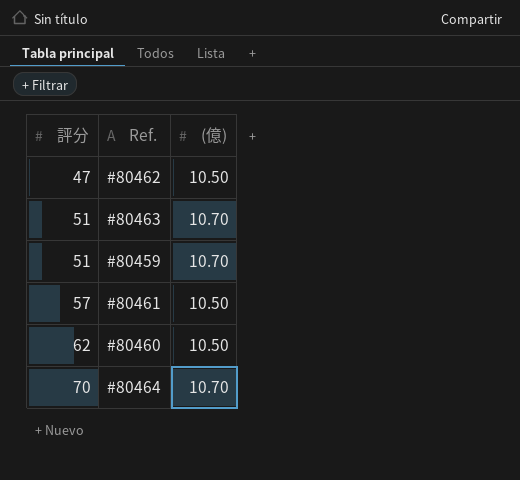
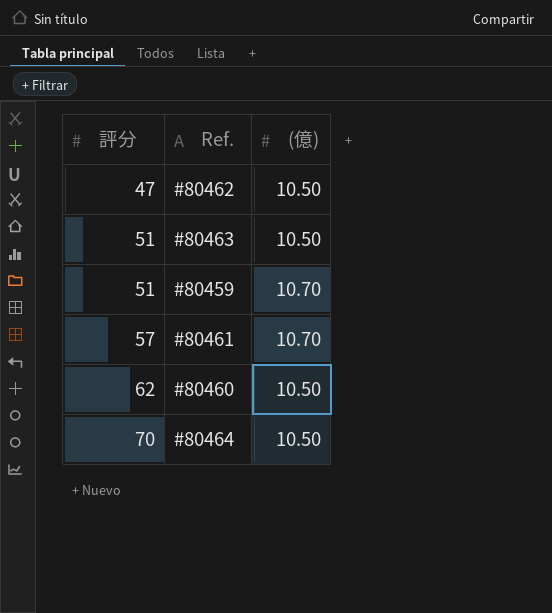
#80463 | (億): 10.70 -> 10.50
#80461 | (億): 10.50 -> 10.70
#80464 | (億): 10.70 -> 10.50

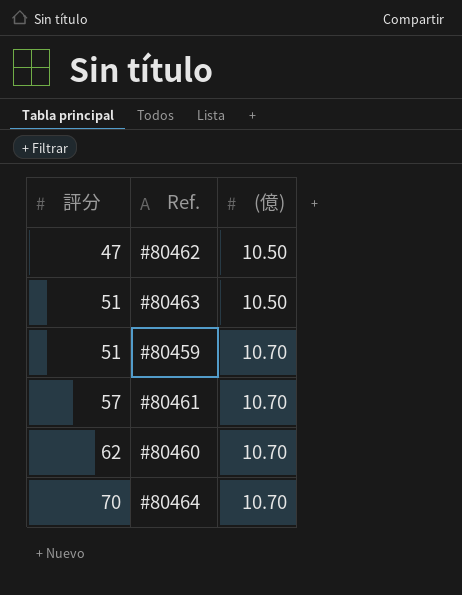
#80460 | (億): 10.50 -> 10.70
#80464 | (億): 10.50 -> 10.70

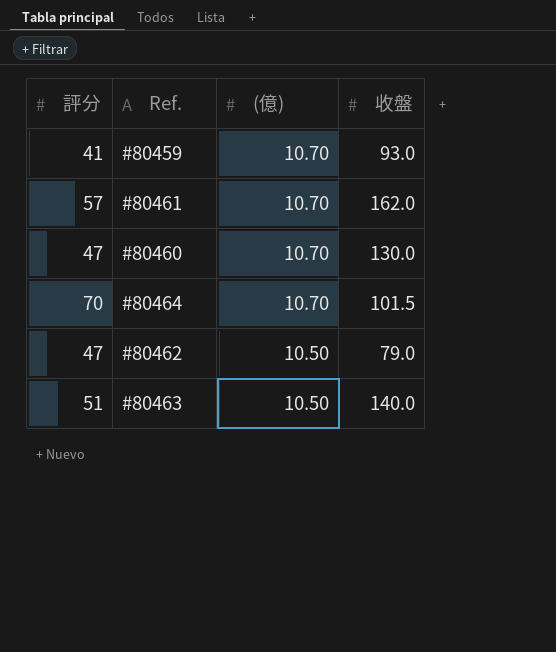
row order: 評分 ascending -> (億) descending
column 收盤 | position: none -> 4
#80459 | 評分: 51 -> 41
#80460 | 評分: 62 -> 47

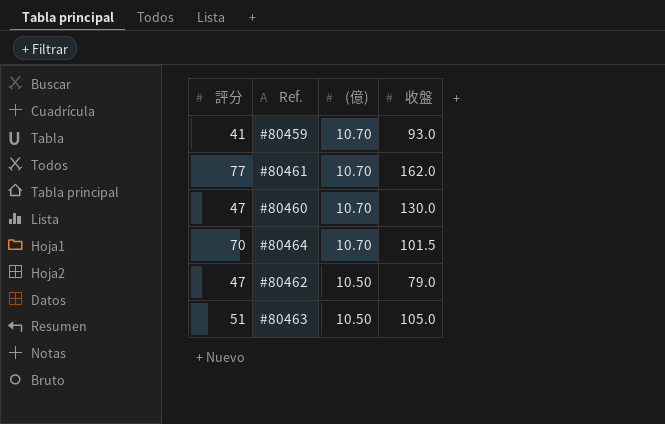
#80461 | 評分: 57 -> 77
#80463 | 收盤: 140.0 -> 105.0

